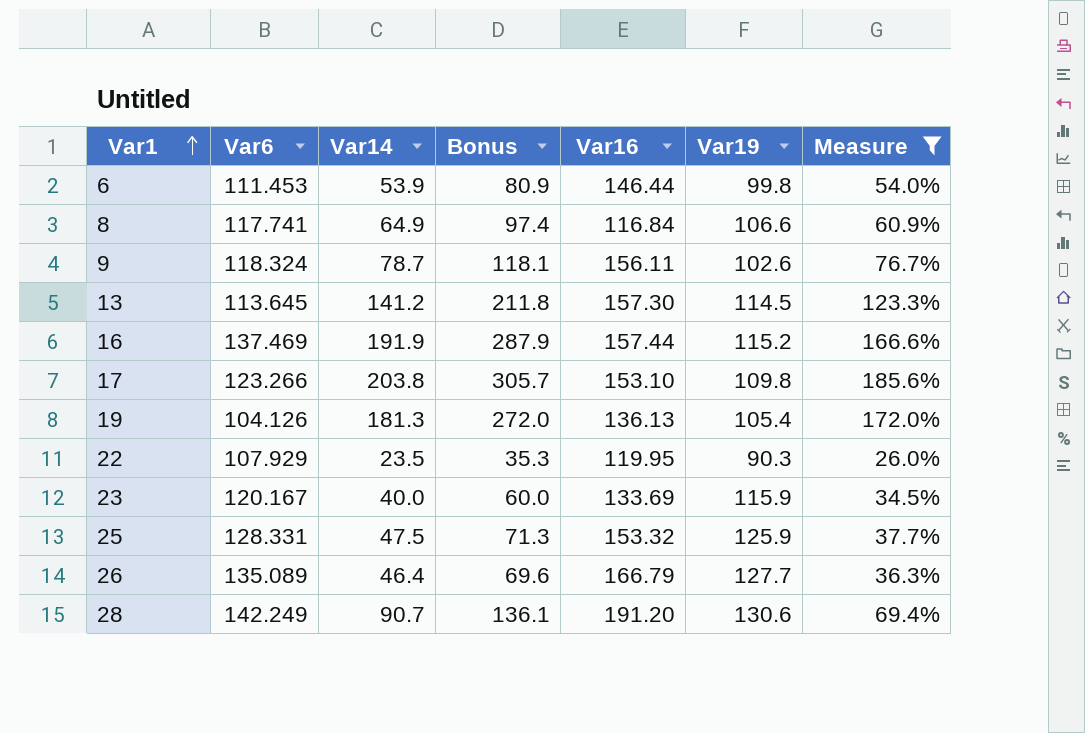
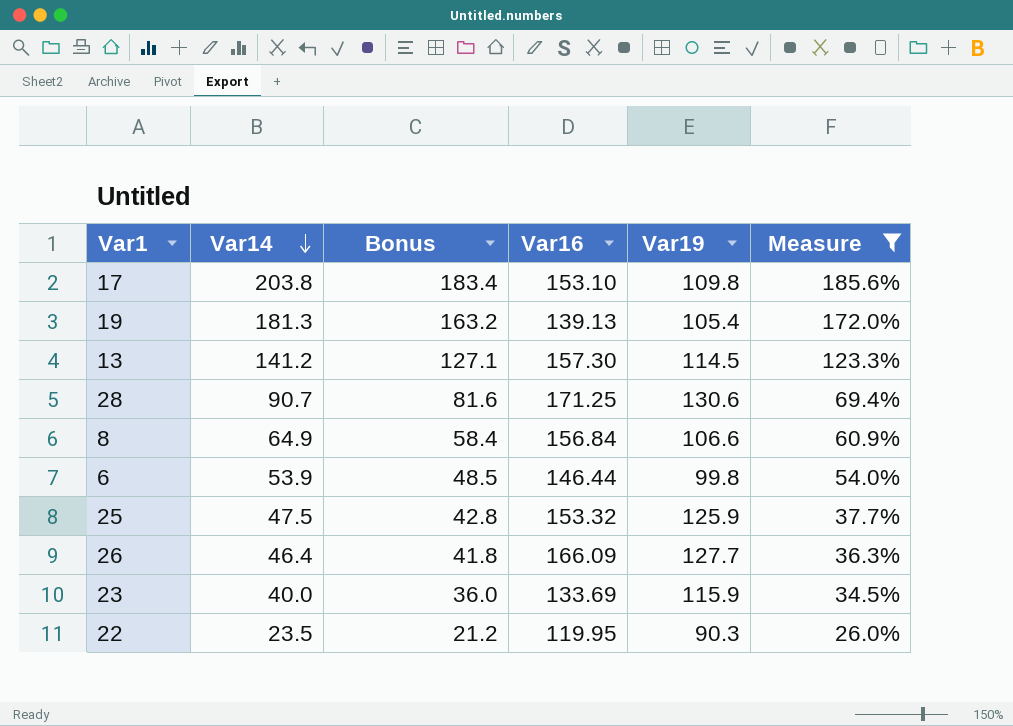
row order: Var1 ascending -> Var14 descending
column Var6 | position: 2 -> none
column Bonus | formula: [Var14] * 1.5 -> [Var14] * 0.9
row 9: 118.324 | 78.7 | 118.1 | 156.11 | 102.6 | 76.7% -> none
row 16: 137.469 | 191.9 | 287.9 | 157.44 | 115.2 | 166.6% -> none
19 | Var16: 136.13 -> 139.13
28 | Var16: 191.20 -> 171.25
8 | Var16: 116.84 -> 156.84
26 | Var16: 166.79 -> 166.09

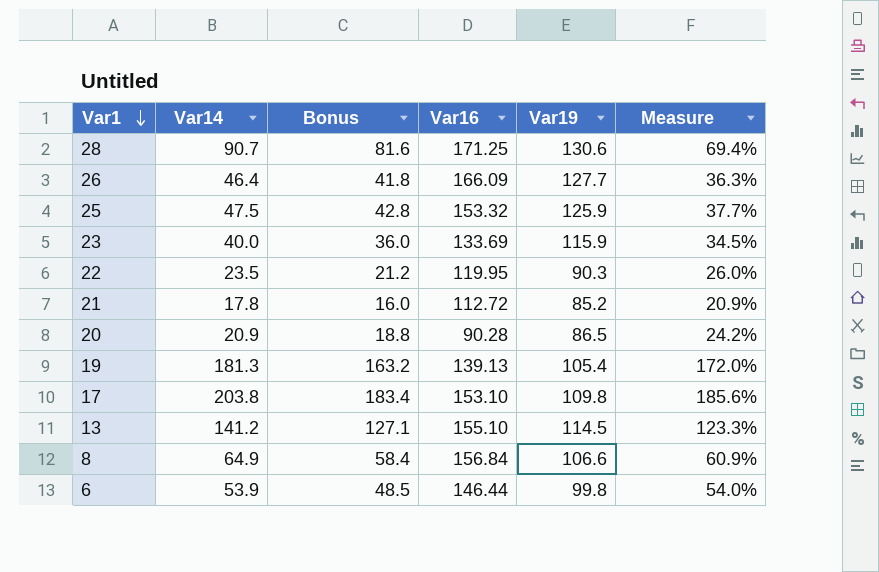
filter: Measure >= 26.0% -> none
row order: Var14 descending -> Var1 descending
13 | Var16: 157.30 -> 155.10

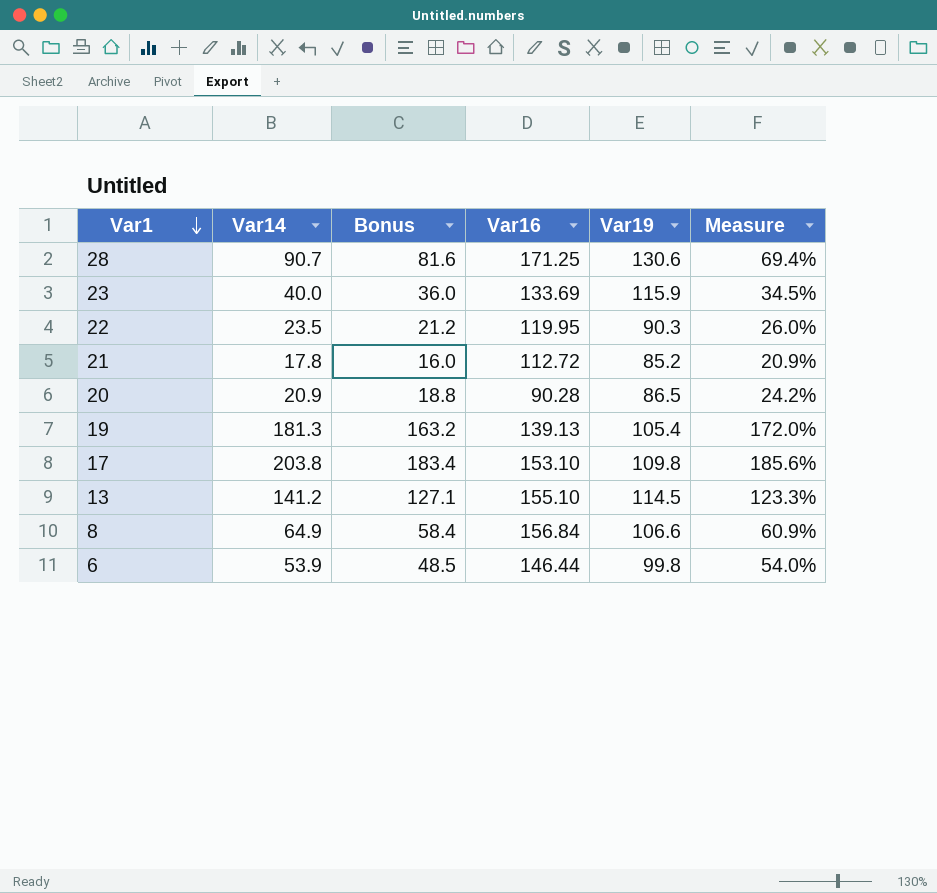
row 26: 46.4 | 41.8 | 166.09 | 127.7 | 36.3% -> none
row 25: 47.5 | 42.8 | 153.32 | 125.9 | 37.7% -> none

